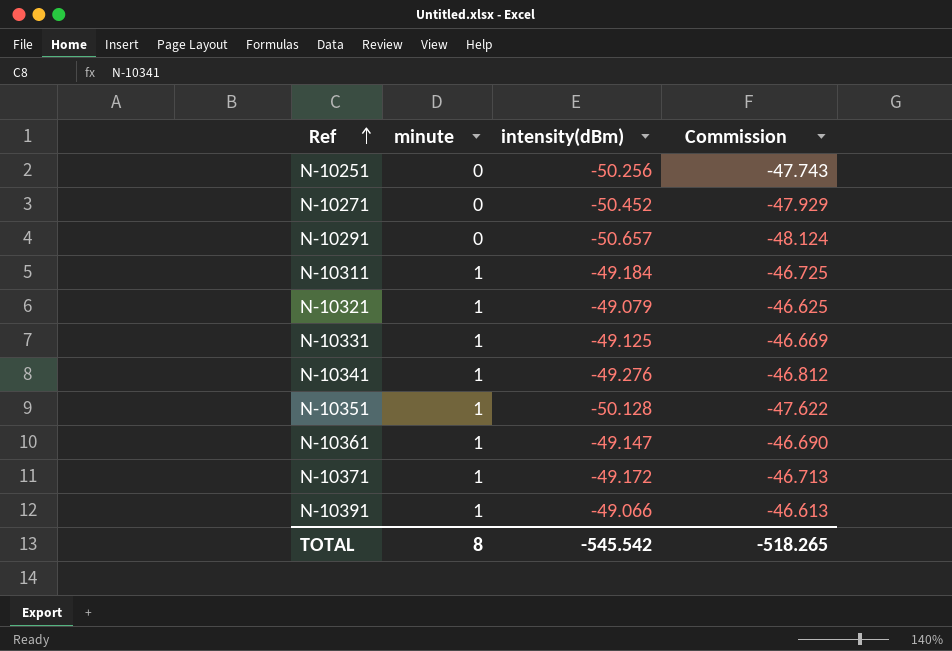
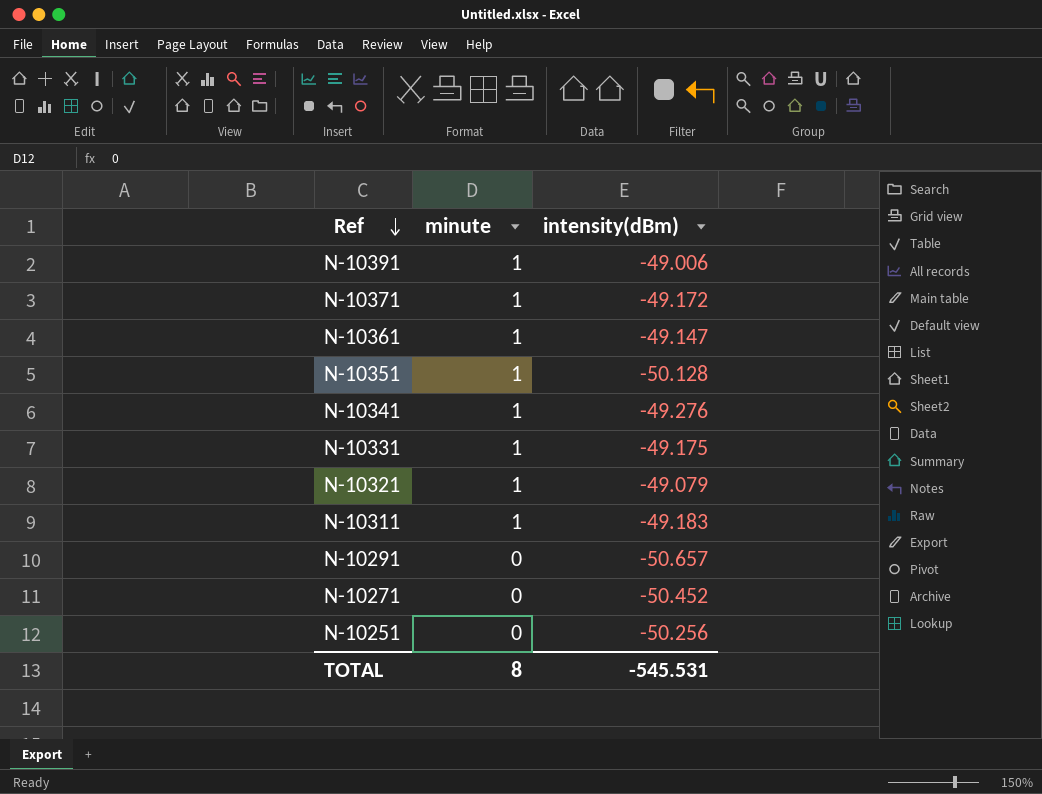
row order: Ref ascending -> Ref descending
column Commission | formula: [intensity(dBm)] * 0.95 -> none
N-10391 | intensity(dBm): -49.066 -> -49.006
N-10331 | intensity(dBm): -49.125 -> -49.175
N-10311 | intensity(dBm): -49.184 -> -49.183
TOTAL | intensity(dBm): -545.542 -> -545.531

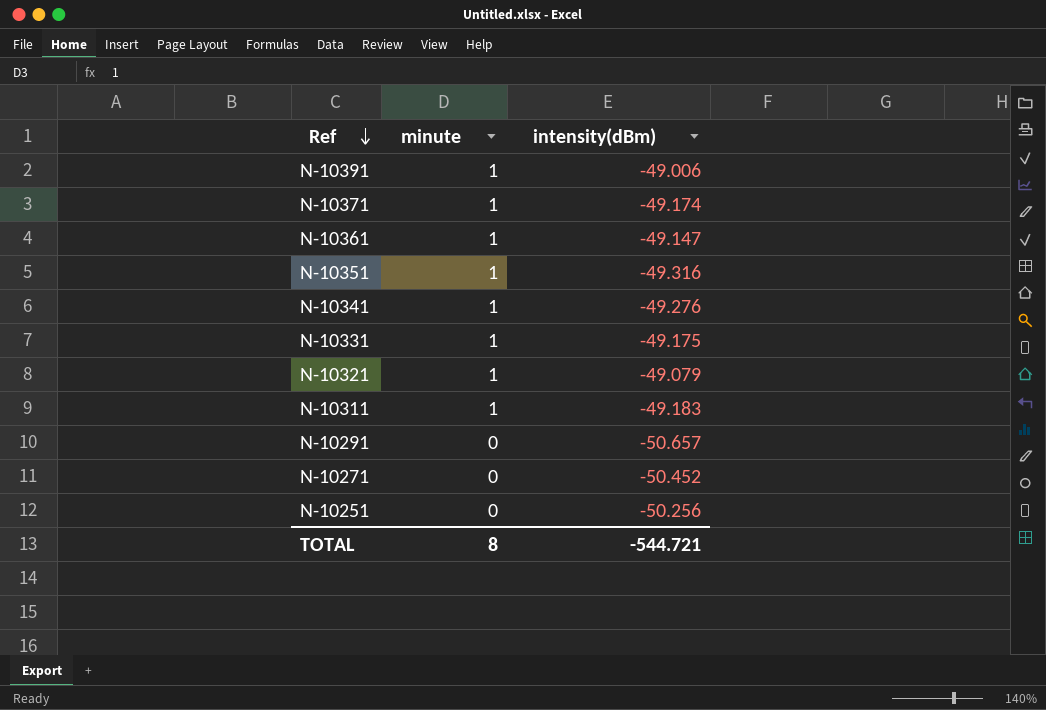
N-10371 | intensity(dBm): -49.172 -> -49.174
N-10351 | intensity(dBm): -50.128 -> -49.316
TOTAL | intensity(dBm): -545.531 -> -544.721

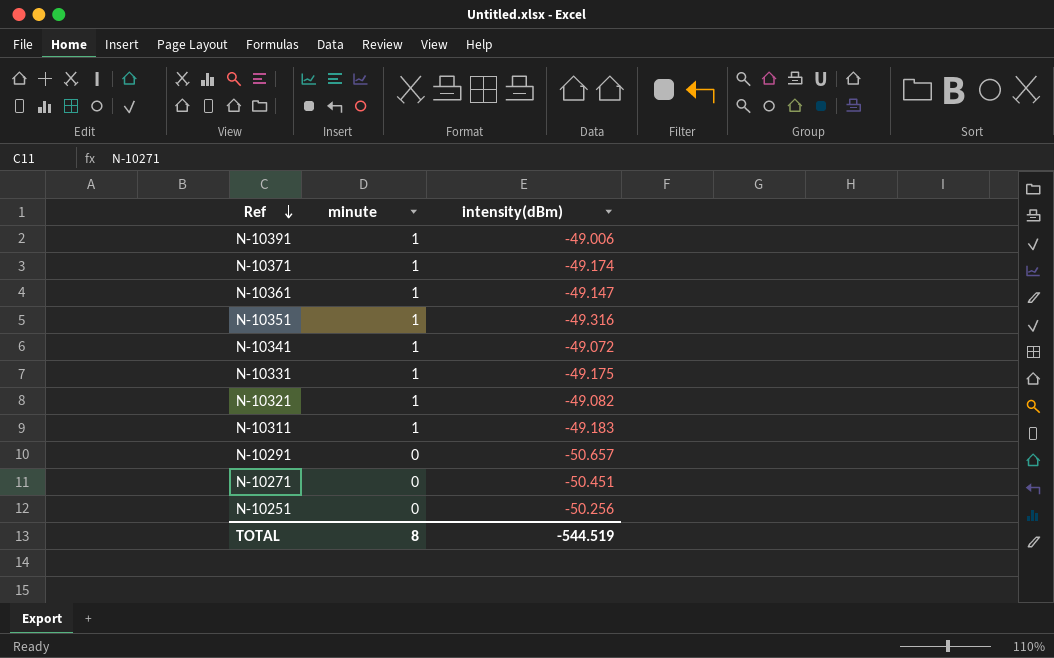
N-10341 | intensity(dBm): -49.276 -> -49.072
N-10321 | intensity(dBm): -49.079 -> -49.082
N-10271 | intensity(dBm): -50.452 -> -50.451
TOTAL | intensity(dBm): -544.721 -> -544.519

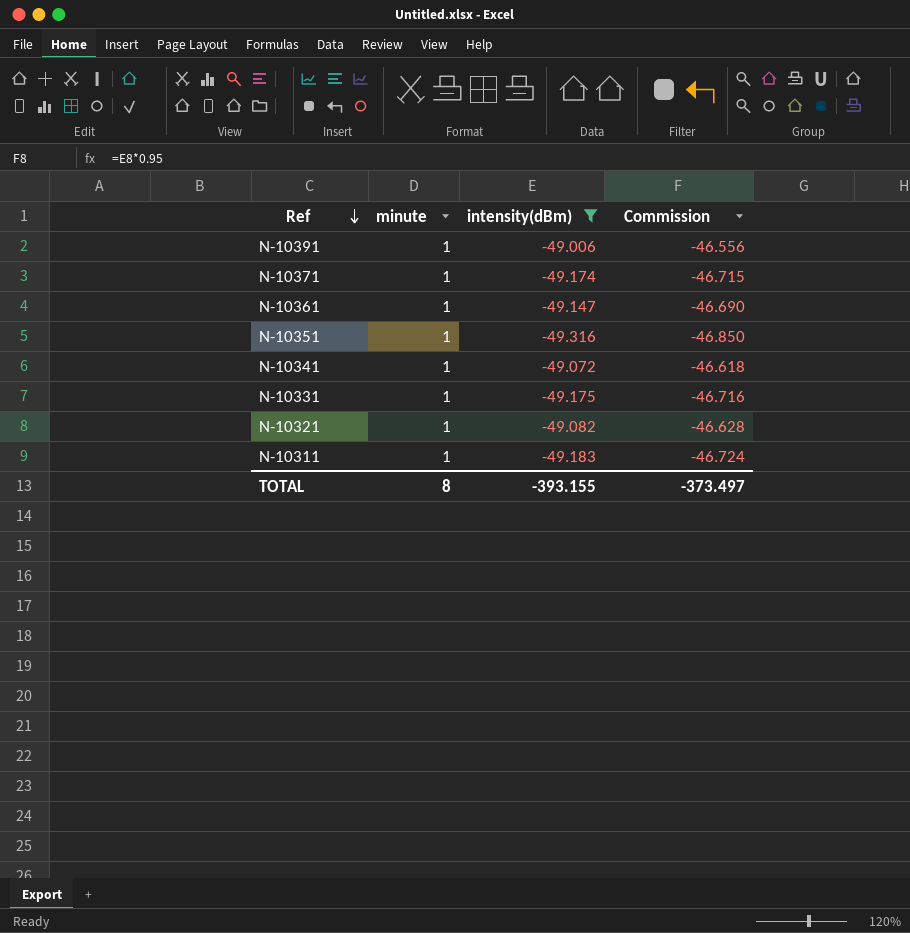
filter: none -> intensity(dBm) >= -49.316
column Commission | formula: none -> [intensity(dBm)] * 0.95
TOTAL | intensity(dBm): -544.519 -> -393.155

